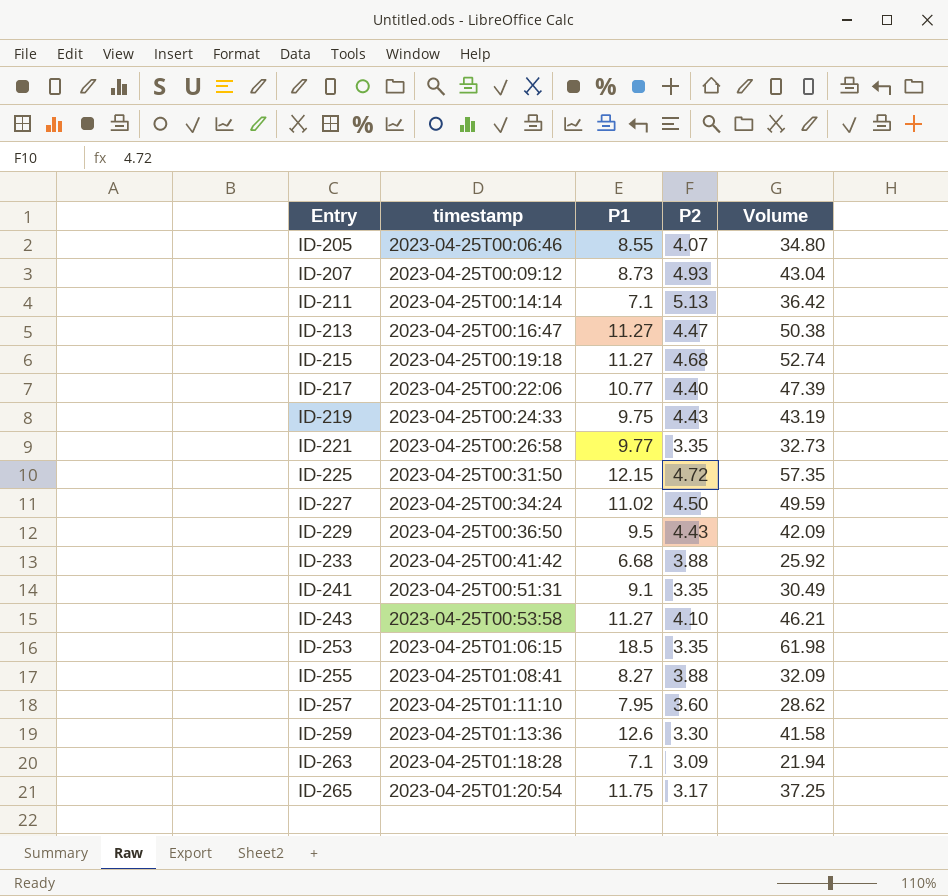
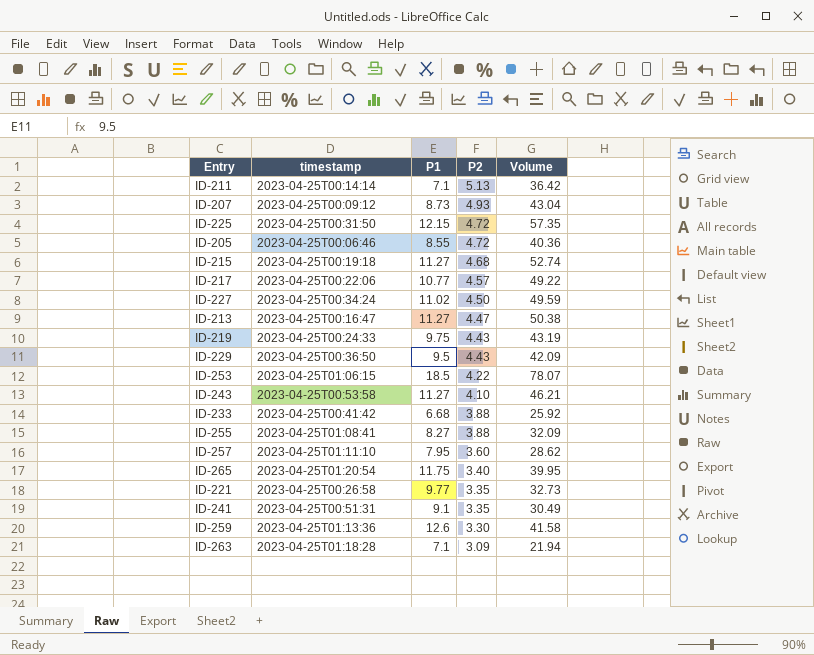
row order: Entry ascending -> P2 descending
ID-205 | P2: 4.07 -> 4.72
ID-205 | Volume: 34.80 -> 40.36
ID-217 | P2: 4.40 -> 4.57
ID-217 | Volume: 47.39 -> 49.22
ID-253 | P2: 3.35 -> 4.22
ID-253 | Volume: 61.98 -> 78.07
ID-265 | P2: 3.17 -> 3.40
ID-265 | Volume: 37.25 -> 39.95

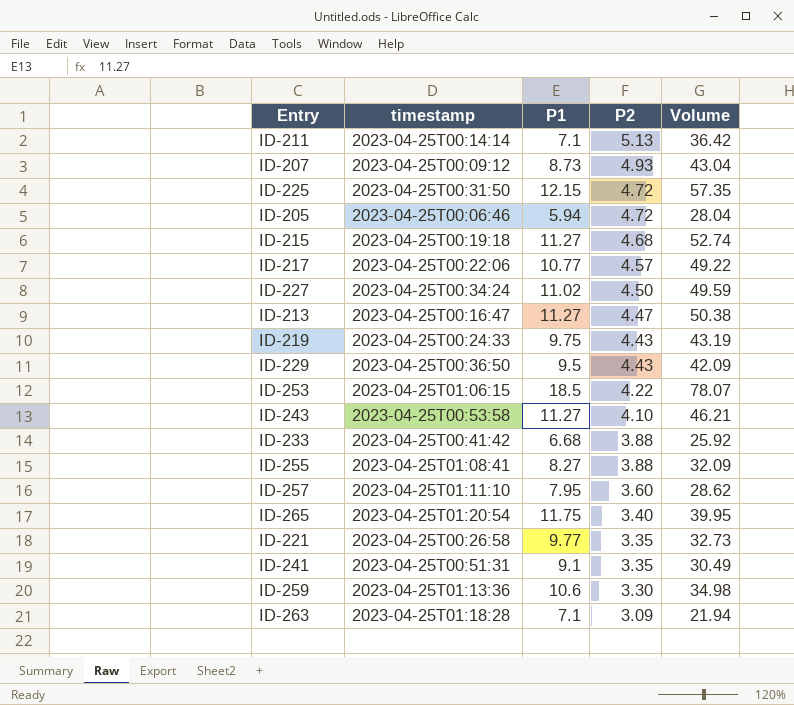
ID-205 | P1: 8.55 -> 5.94
ID-205 | Volume: 40.36 -> 28.04
ID-259 | P1: 12.6 -> 10.6
ID-259 | Volume: 41.58 -> 34.98

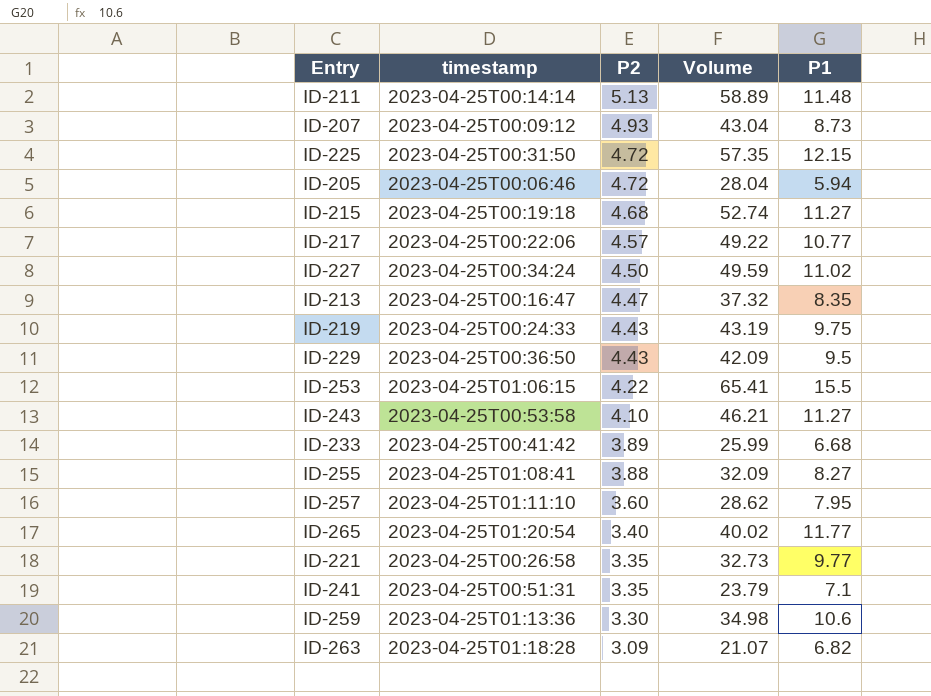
column P1 | position: 3 -> 5
ID-211 | Volume: 36.42 -> 58.89
ID-211 | P1: 7.1 -> 11.48
ID-213 | Volume: 50.38 -> 37.32
ID-213 | P1: 11.27 -> 8.35
ID-253 | Volume: 78.07 -> 65.41
ID-253 | P1: 18.5 -> 15.5
ID-233 | P2: 3.88 -> 3.89
ID-233 | Volume: 25.92 -> 25.99
ID-265 | Volume: 39.95 -> 40.02
ID-265 | P1: 11.75 -> 11.77
ID-241 | Volume: 30.49 -> 23.79
ID-241 | P1: 9.1 -> 7.1
ID-263 | Volume: 21.94 -> 21.07
ID-263 | P1: 7.1 -> 6.82

